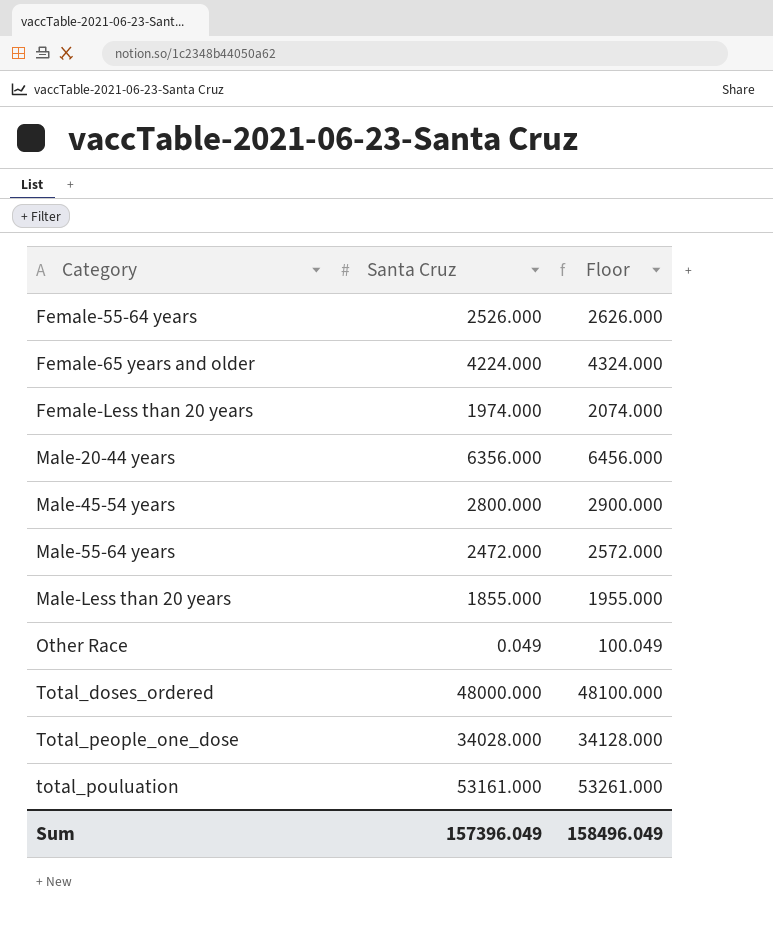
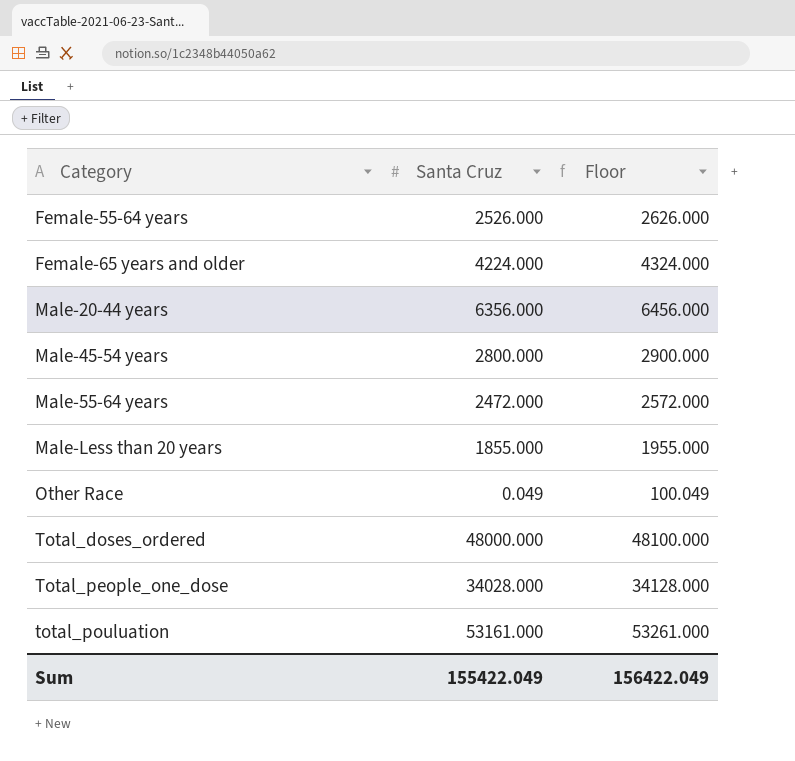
row Female-Less than 20 years: 1974.000 | 2074.000 -> none
Sum | Santa Cruz: 157396.049 -> 155422.049
Sum | Floor: 158496.049 -> 156422.049

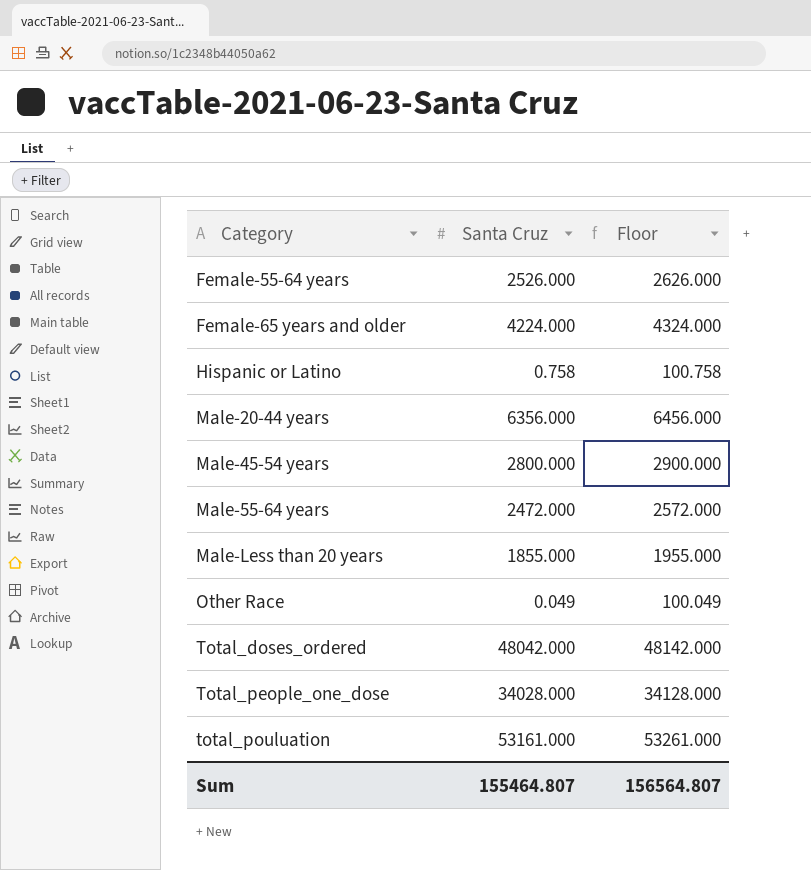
row Hispanic or Latino: none -> 0.758 | 100.758
Total_doses_ordered | Santa Cruz: 48000.000 -> 48042.000
Total_doses_ordered | Floor: 48100.000 -> 48142.000
Sum | Santa Cruz: 155422.049 -> 155464.807
Sum | Floor: 156422.049 -> 156564.807

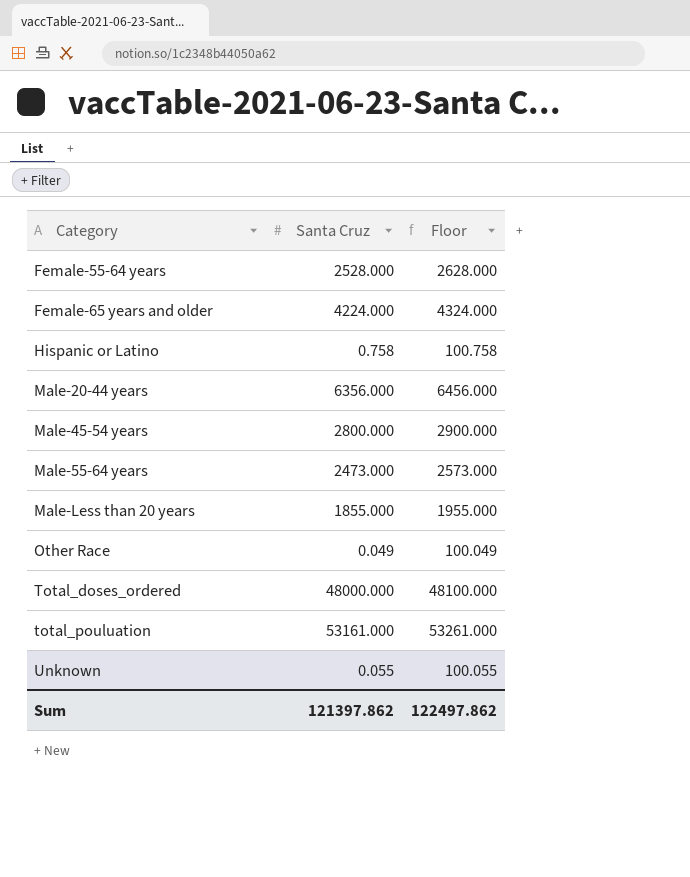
row Total_people_one_dose: 34028.000 | 34128.000 -> none
Female-55-64 years | Santa Cruz: 2526.000 -> 2528.000
Female-55-64 years | Floor: 2626.000 -> 2628.000
Male-55-64 years | Santa Cruz: 2472.000 -> 2473.000
Male-55-64 years | Floor: 2572.000 -> 2573.000
Total_doses_ordered | Santa Cruz: 48042.000 -> 48000.000
Total_doses_ordered | Floor: 48142.000 -> 48100.000
row Unknown: none -> 0.055 | 100.055
Sum | Santa Cruz: 155464.807 -> 121397.862
Sum | Floor: 156564.807 -> 122497.862

